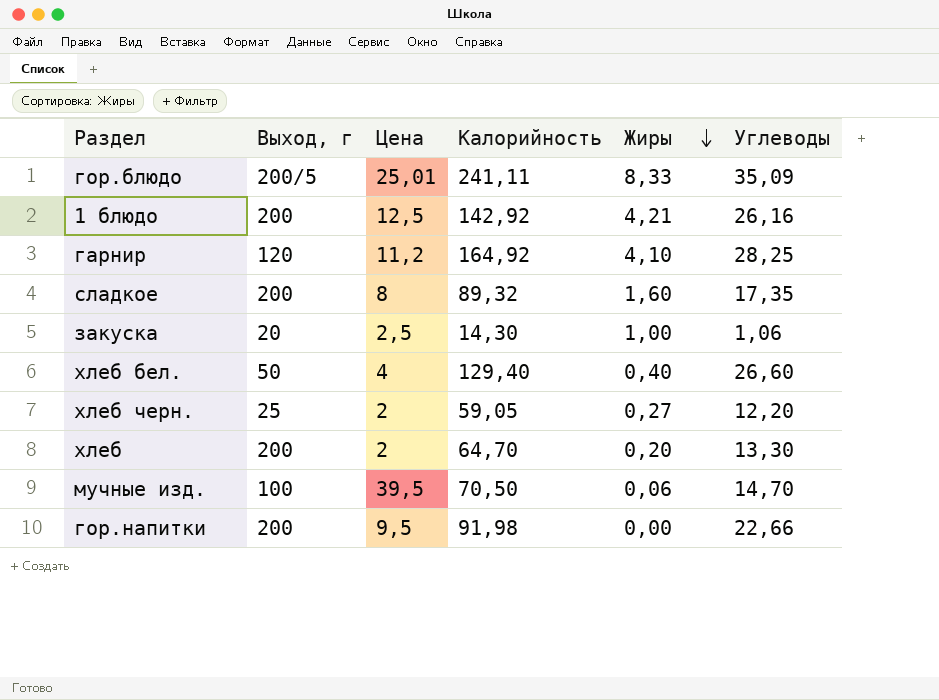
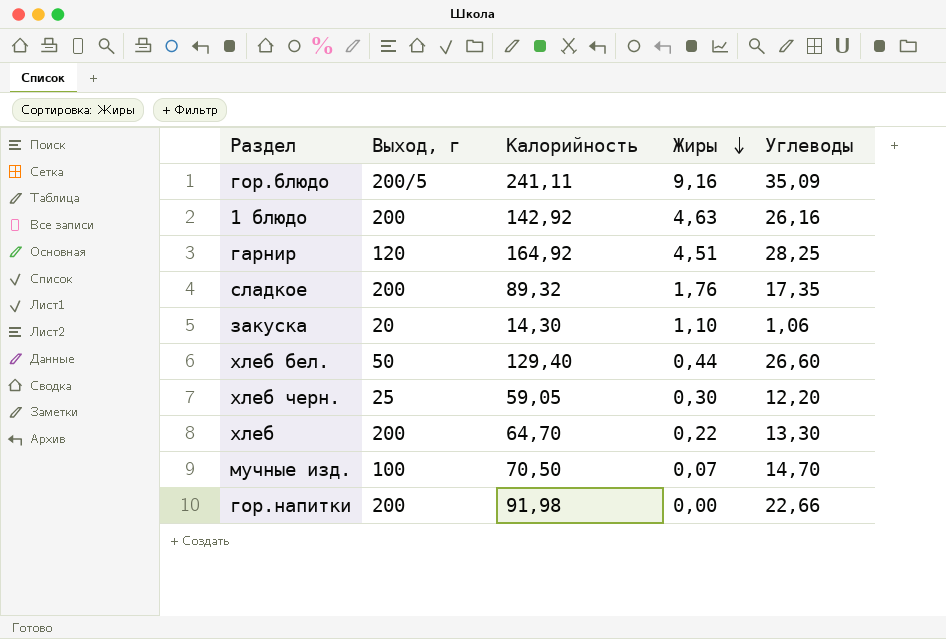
column Цена | position: 3 -> none
гор.блюдо | Жиры: 8,33 -> 9,16
1 блюдо | Жиры: 4,21 -> 4,63
гарнир | Жиры: 4,10 -> 4,51
сладкое | Жиры: 1,60 -> 1,76
закуска | Жиры: 1,00 -> 1,10
хлеб бел. | Жиры: 0,40 -> 0,44
хлеб черн. | Жиры: 0,27 -> 0,30
хлеб | Жиры: 0,20 -> 0,22
мучные изд. | Жиры: 0,06 -> 0,07

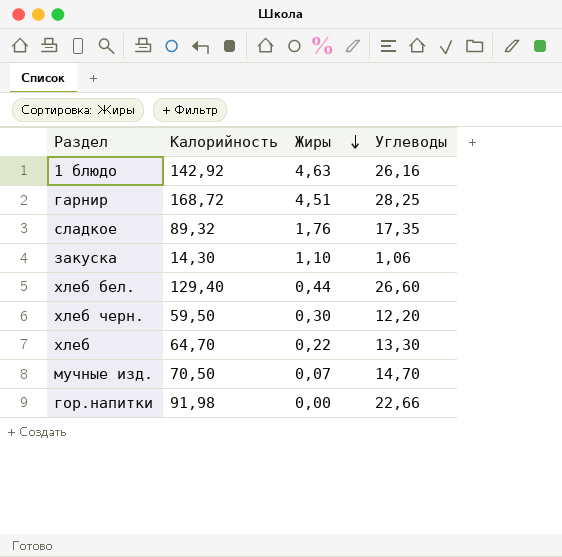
column Выход, г | position: 2 -> none
row гор.блюдо: 200/5 | 241,11 | 9,16 | 35,09 -> none
гарнир | Калорийность: 164,92 -> 168,72
хлеб черн. | Калорийность: 59,05 -> 59,50

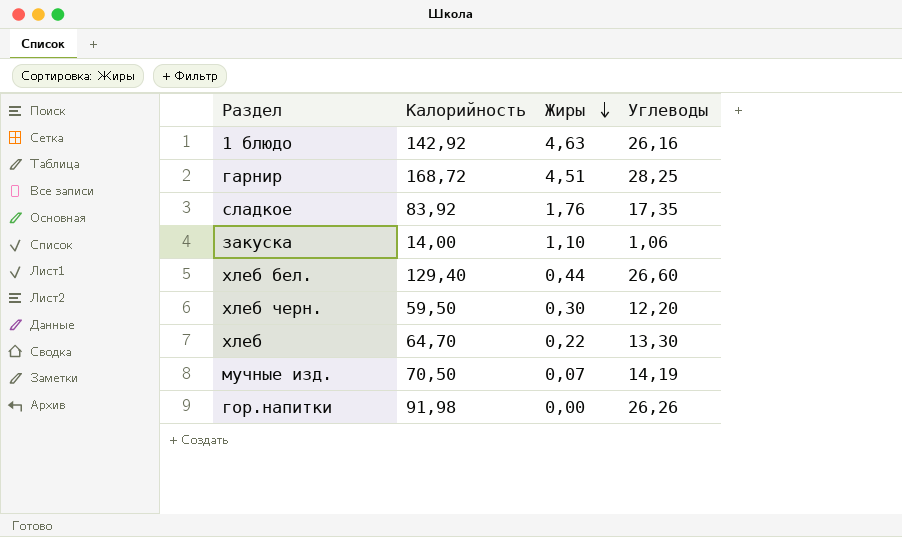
сладкое | Калорийность: 89,32 -> 83,92
закуска | Калорийность: 14,30 -> 14,00
мучные изд. | Углеводы: 14,70 -> 14,19
гор.напитки | Углеводы: 22,66 -> 26,26

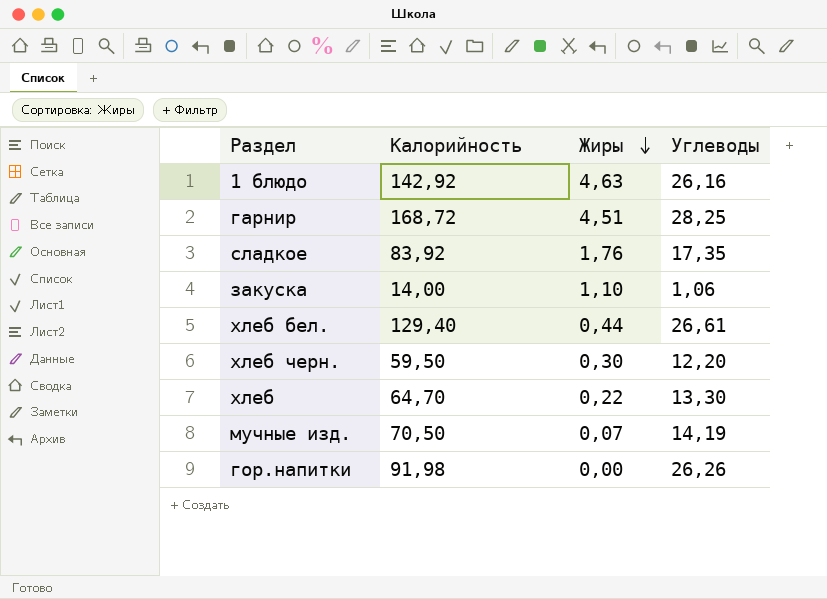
хлеб бел. | Углеводы: 26,60 -> 26,61

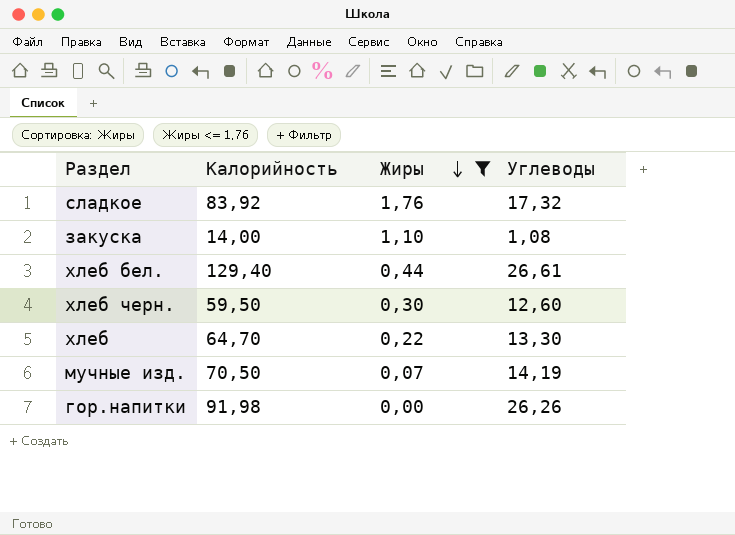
filter: none -> Жиры <= 1,76
сладкое | Углеводы: 17,35 -> 17,32
закуска | Углеводы: 1,06 -> 1,08
хлеб черн. | Углеводы: 12,20 -> 12,60

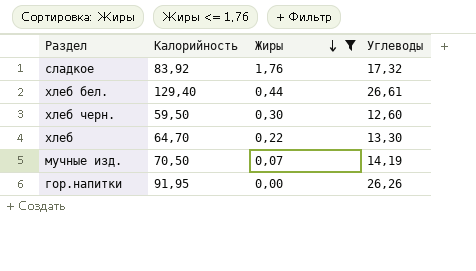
row закуска: 14,00 | 1,10 | 1,08 -> none
гор.напитки | Калорийность: 91,98 -> 91,95

